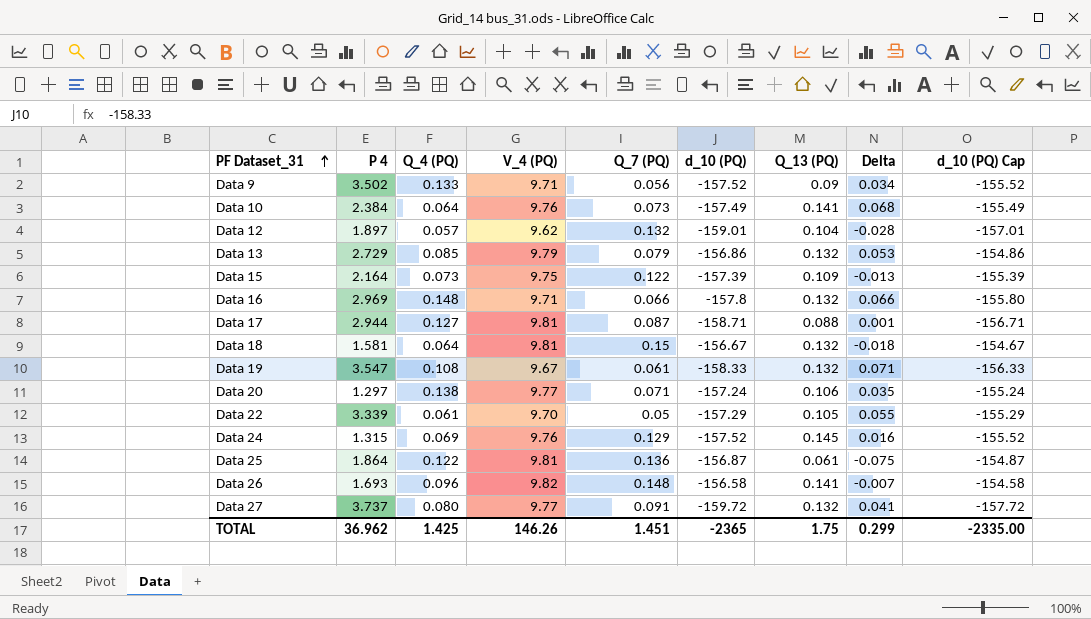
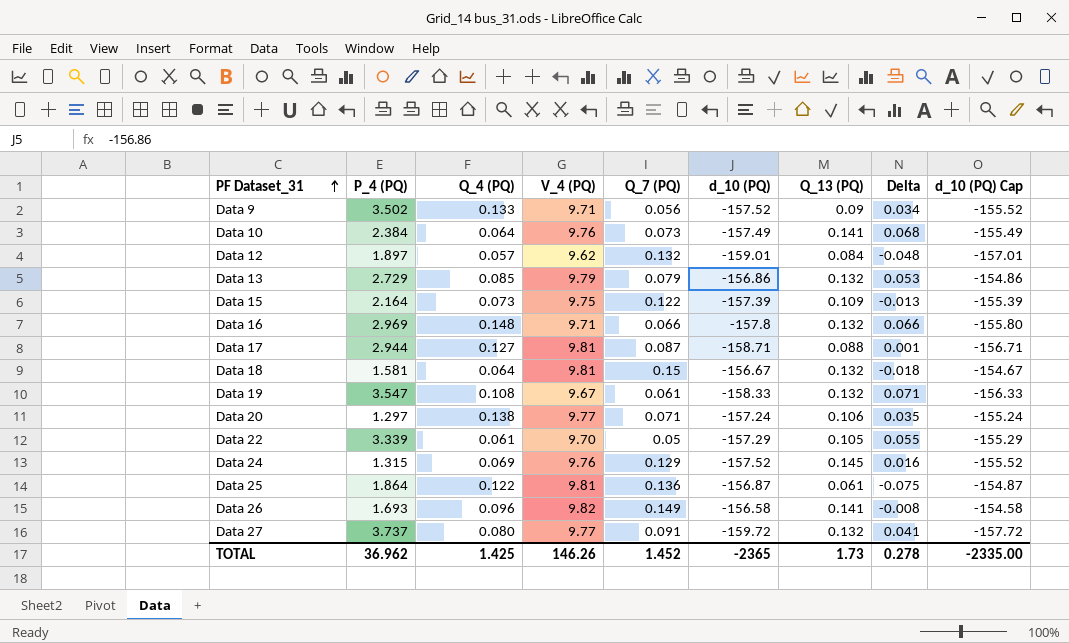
column name: P 4 -> P_4 (PQ)
Data 12 | Q_13 (PQ): 0.104 -> 0.084
Data 12 | Delta: -0.028 -> -0.048
Data 26 | Q_7 (PQ): 0.148 -> 0.149
Data 26 | Delta: -0.007 -> -0.008
TOTAL | Q_7 (PQ): 1.451 -> 1.452
TOTAL | Q_13 (PQ): 1.75 -> 1.73
TOTAL | Delta: 0.299 -> 0.278

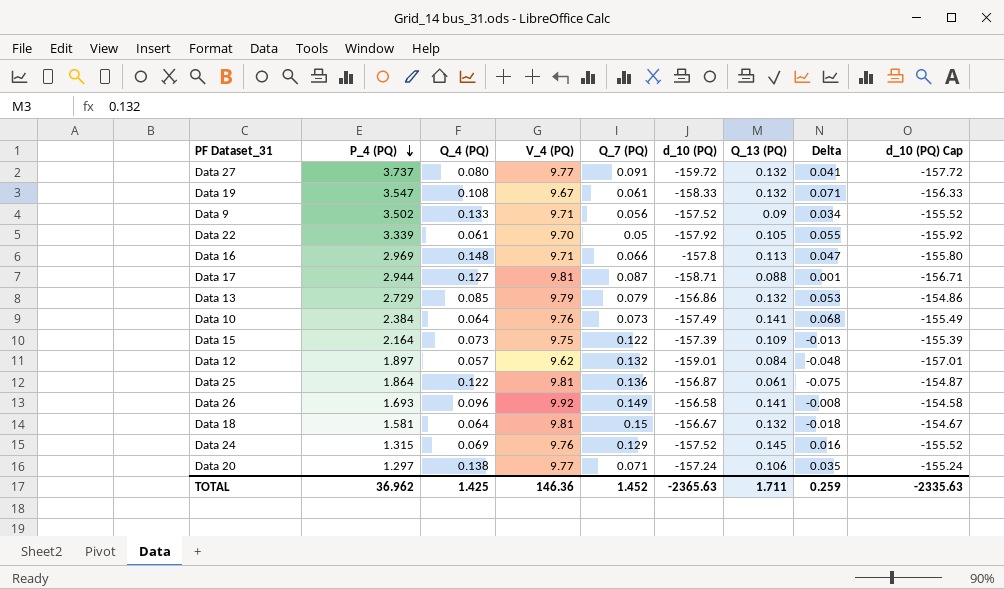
row order: PF Dataset_31 ascending -> P_4 (PQ) descending
Data 22 | d_10 (PQ): -157.29 -> -157.92
Data 22 | d_10 (PQ) Cap: -155.29 -> -155.92
Data 16 | Q_13 (PQ): 0.132 -> 0.113
Data 16 | Delta: 0.066 -> 0.047
Data 26 | V_4 (PQ): 9.82 -> 9.92
TOTAL | V_4 (PQ): 146.26 -> 146.36
TOTAL | d_10 (PQ): -2365 -> -2365.63
TOTAL | Q_13 (PQ): 1.73 -> 1.711
TOTAL | Delta: 0.278 -> 0.259
TOTAL | d_10 (PQ) Cap: -2335.00 -> -2335.63

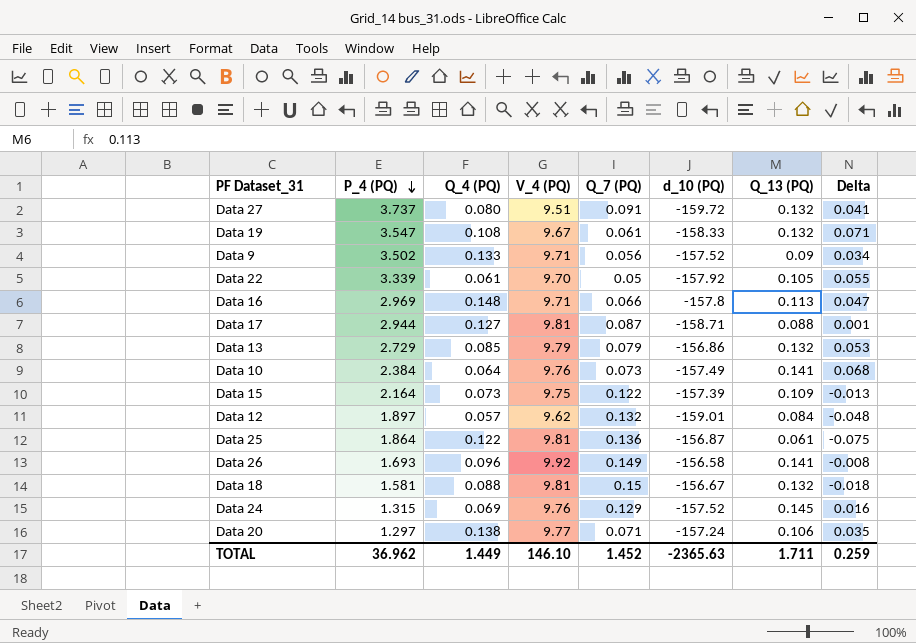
column d_10 (PQ) Cap | formula: [d_10 (PQ)] + 2 -> none
Data 27 | V_4 (PQ): 9.77 -> 9.51
Data 18 | Q_4 (PQ): 0.064 -> 0.088
TOTAL | Q_4 (PQ): 1.425 -> 1.449
TOTAL | V_4 (PQ): 146.36 -> 146.10

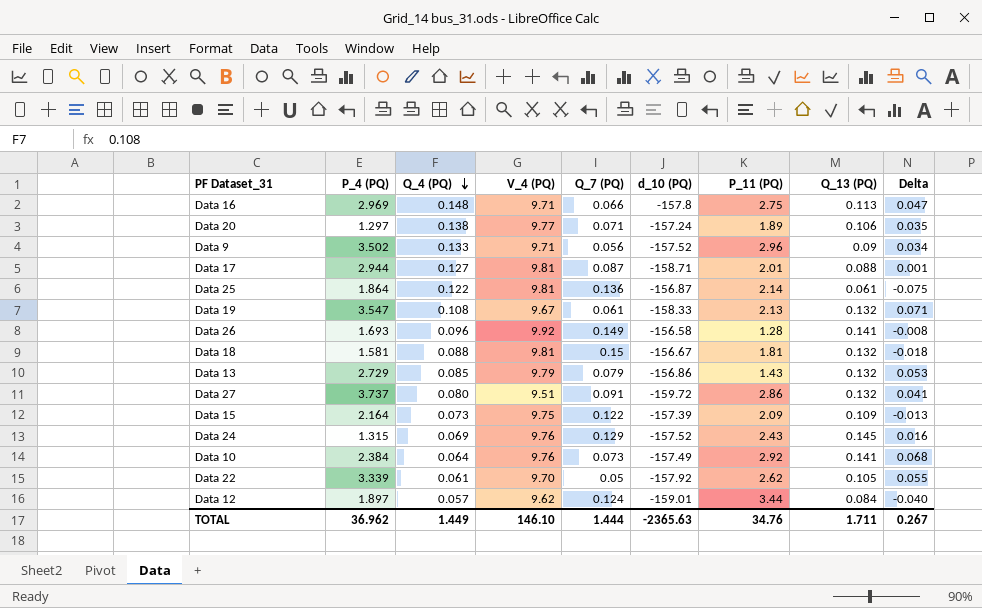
row order: P_4 (PQ) descending -> Q_4 (PQ) descending
column P_11 (PQ) | position: none -> 7
Data 12 | Q_7 (PQ): 0.132 -> 0.124
Data 12 | Delta: -0.048 -> -0.040
TOTAL | Q_7 (PQ): 1.452 -> 1.444
TOTAL | Delta: 0.259 -> 0.267

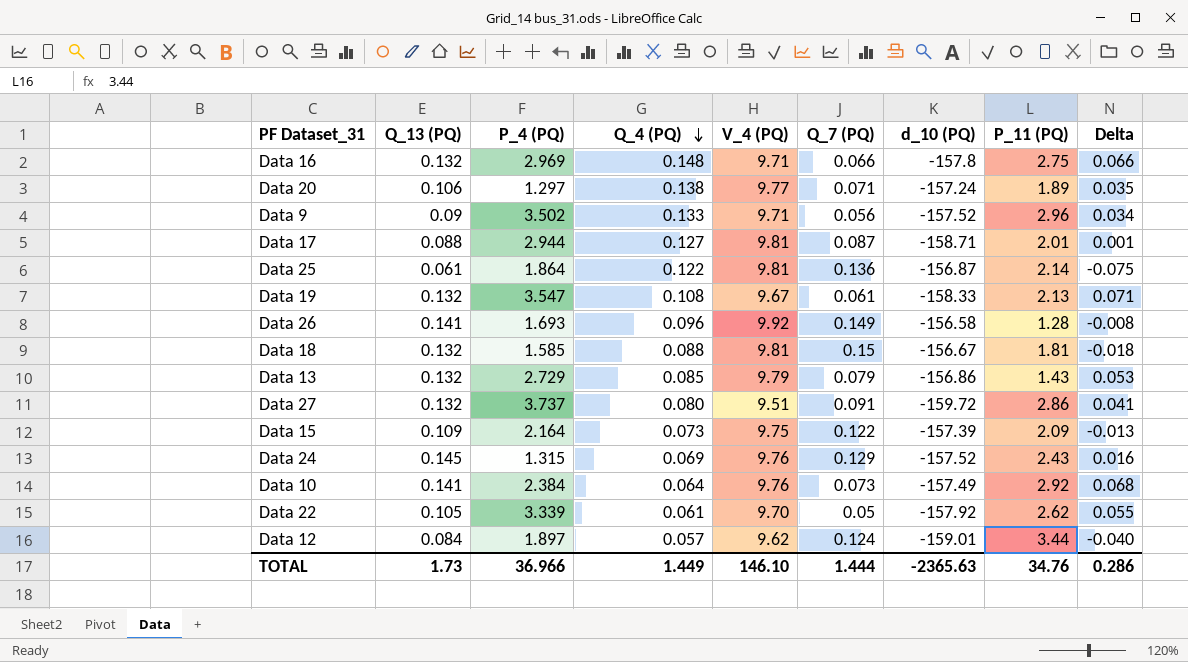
column Q_13 (PQ) | position: 8 -> 2
Data 16 | Q_13 (PQ): 0.113 -> 0.132
Data 16 | Delta: 0.047 -> 0.066
Data 18 | P_4 (PQ): 1.581 -> 1.585
TOTAL | Q_13 (PQ): 1.711 -> 1.73
TOTAL | P_4 (PQ): 36.962 -> 36.966
TOTAL | Delta: 0.267 -> 0.286

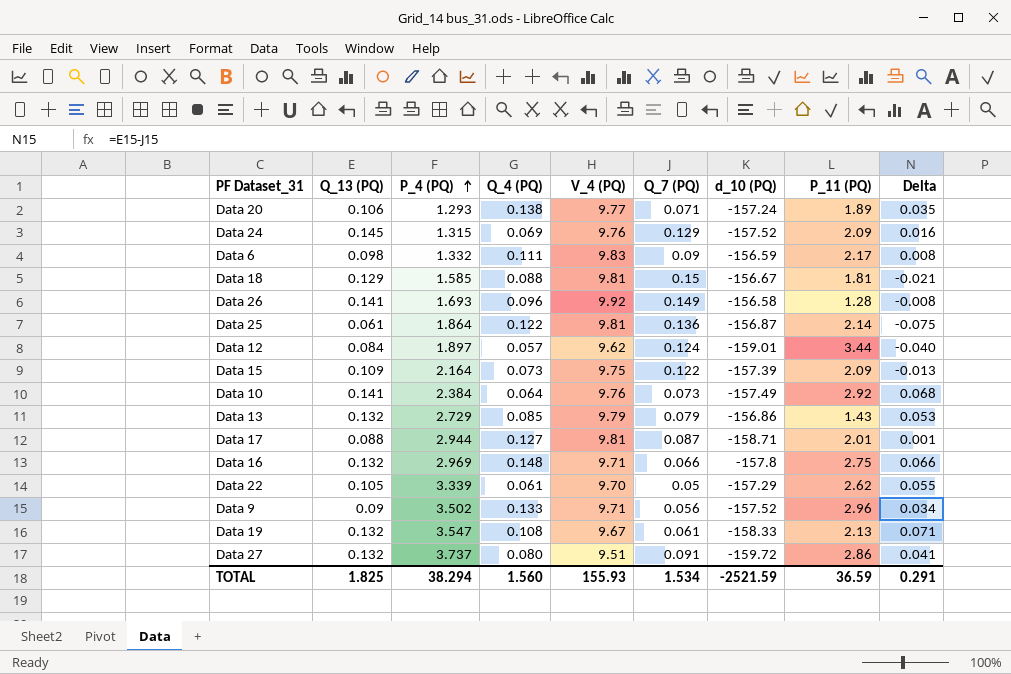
row order: Q_4 (PQ) descending -> P_4 (PQ) ascending
Data 20 | P_4 (PQ): 1.297 -> 1.293
Data 24 | P_11 (PQ): 2.43 -> 2.09
row Data 6: none -> 0.098 | 1.332 | 0.111 | 9.83 | 0.09 | -156.59 | 2.17 | 0.008
Data 18 | Q_13 (PQ): 0.132 -> 0.129
Data 18 | Delta: -0.018 -> -0.021
Data 22 | d_10 (PQ): -157.92 -> -157.29
TOTAL | Q_13 (PQ): 1.73 -> 1.825
TOTAL | P_4 (PQ): 36.966 -> 38.294
TOTAL | Q_4 (PQ): 1.449 -> 1.560
TOTAL | V_4 (PQ): 146.10 -> 155.93
TOTAL | Q_7 (PQ): 1.444 -> 1.534
TOTAL | d_10 (PQ): -2365.63 -> -2521.59
TOTAL | P_11 (PQ): 34.76 -> 36.59
TOTAL | Delta: 0.286 -> 0.291

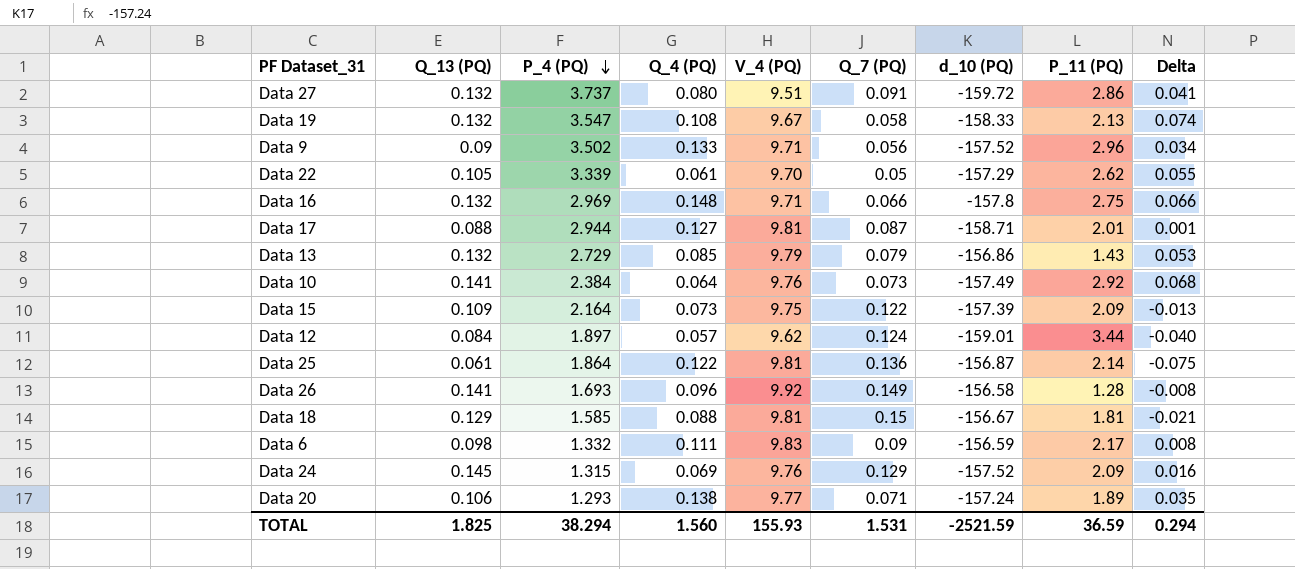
row order: P_4 (PQ) ascending -> P_4 (PQ) descending
Data 19 | Q_7 (PQ): 0.061 -> 0.058
Data 19 | Delta: 0.071 -> 0.074
TOTAL | Q_7 (PQ): 1.534 -> 1.531
TOTAL | Delta: 0.291 -> 0.294

